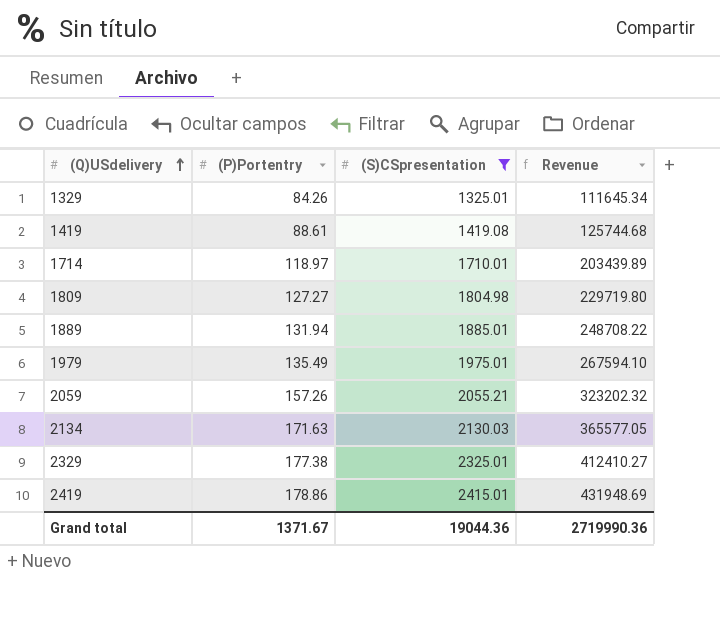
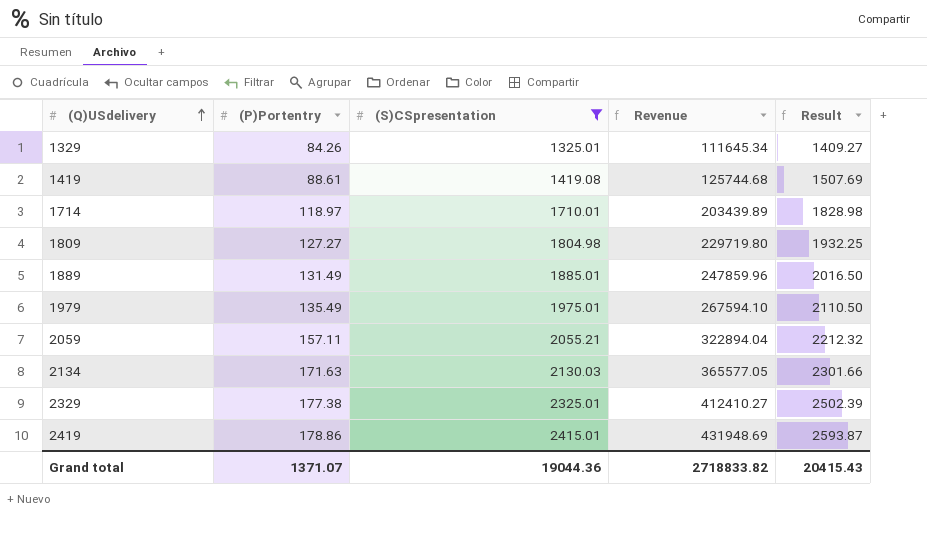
column Result | formula: none -> [(P)Portentry] + [(S)CSpresentation]
1889 | (P)Portentry: 131.94 -> 131.49
1889 | Revenue: 248708.22 -> 247859.96
2059 | (P)Portentry: 157.26 -> 157.11
2059 | Revenue: 323202.32 -> 322894.04
Grand total | (P)Portentry: 1371.67 -> 1371.07
Grand total | Revenue: 2719990.36 -> 2718833.82

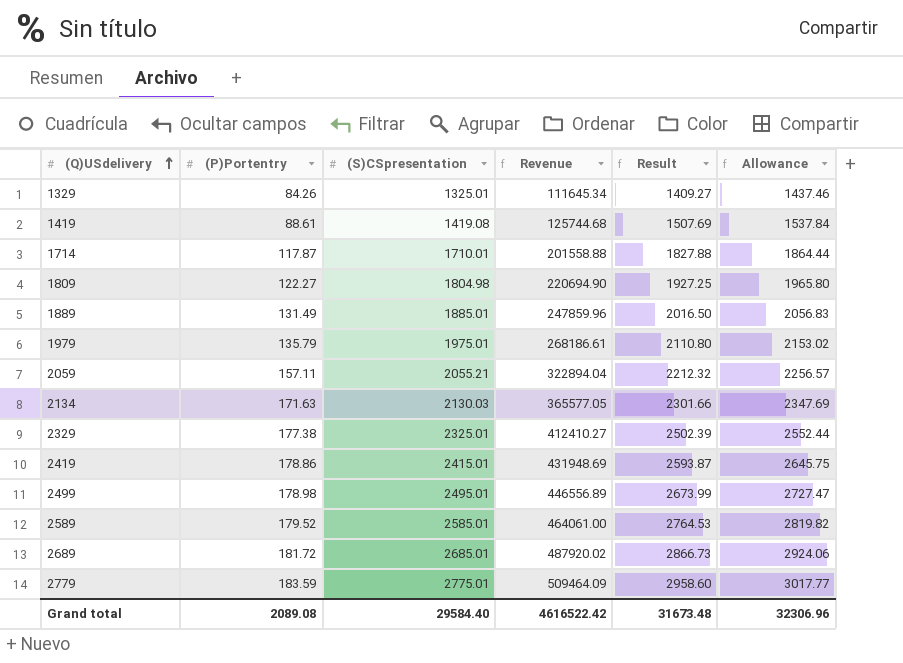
filter: (S)CSpresentation <= 2415.01 -> none
column Allowance | formula: none -> [Result] * 1.02
1714 | (P)Portentry: 118.97 -> 117.87
1714 | Revenue: 203439.89 -> 201558.88
1714 | Result: 1828.98 -> 1827.88
1809 | (P)Portentry: 127.27 -> 122.27
1809 | Revenue: 229719.80 -> 220694.90
1809 | Result: 1932.25 -> 1927.25
1979 | (P)Portentry: 135.49 -> 135.79
1979 | Revenue: 267594.10 -> 268186.61
1979 | Result: 2110.50 -> 2110.80
Grand total | (P)Portentry: 1371.07 -> 2089.08
Grand total | (S)CSpresentation: 19044.36 -> 29584.40
Grand total | Revenue: 2718833.82 -> 4616522.42
Grand total | Result: 20415.43 -> 31673.48

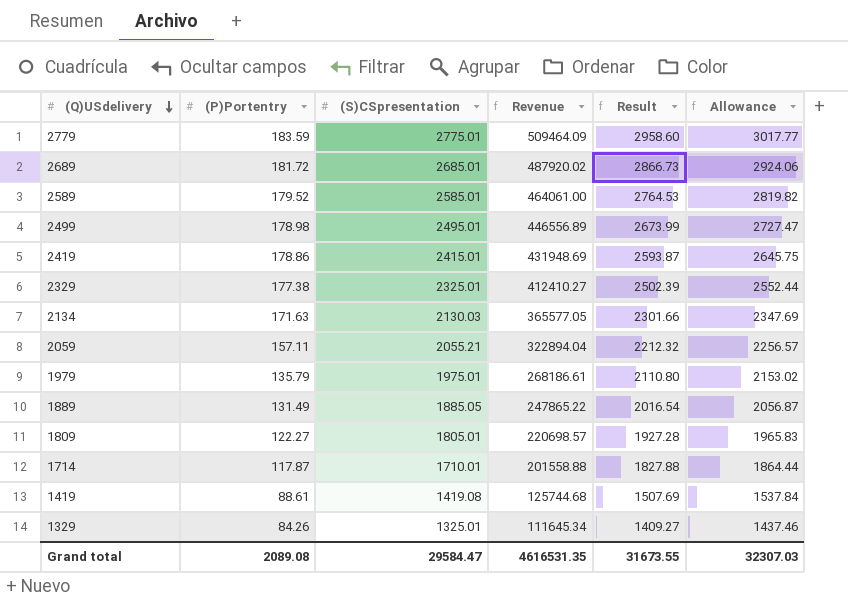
row order: (Q)USdelivery ascending -> (Q)USdelivery descending
1889 | (S)CSpresentation: 1885.01 -> 1885.05
1889 | Revenue: 247859.96 -> 247865.22
1889 | Result: 2016.50 -> 2016.54
1889 | Allowance: 2056.83 -> 2056.87
1809 | (S)CSpresentation: 1804.98 -> 1805.01
1809 | Revenue: 220694.90 -> 220698.57
1809 | Result: 1927.25 -> 1927.28
1809 | Allowance: 1965.80 -> 1965.83
Grand total | (S)CSpresentation: 29584.40 -> 29584.47
Grand total | Revenue: 4616522.42 -> 4616531.35
Grand total | Result: 31673.48 -> 31673.55
Grand total | Allowance: 32306.96 -> 32307.03

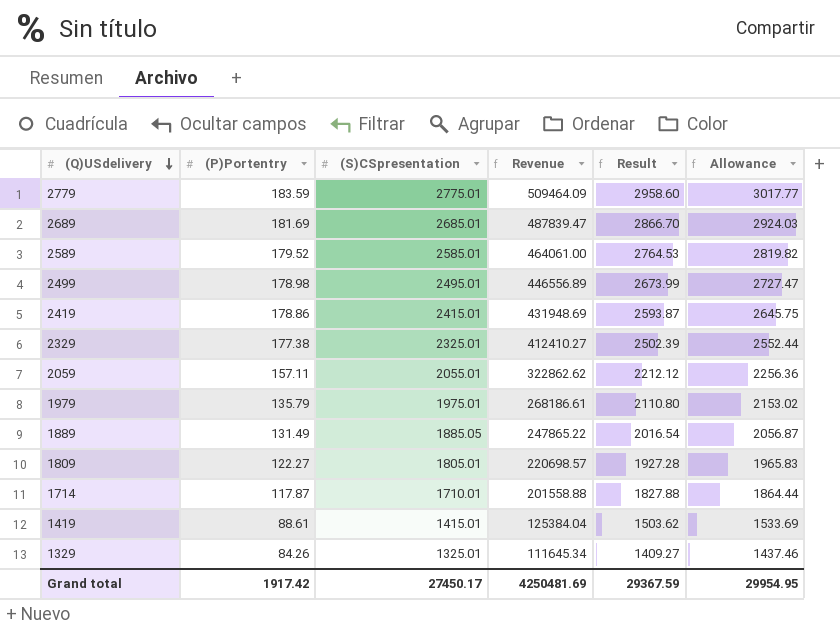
row 2134: 171.63 | 2130.03 | 365577.05 | 2301.66 | 2347.69 -> none
2689 | (P)Portentry: 181.72 -> 181.69
2689 | Revenue: 487920.02 -> 487839.47
2689 | Result: 2866.73 -> 2866.70
2689 | Allowance: 2924.06 -> 2924.03
2059 | (S)CSpresentation: 2055.21 -> 2055.01
2059 | Revenue: 322894.04 -> 322862.62
2059 | Result: 2212.32 -> 2212.12
2059 | Allowance: 2256.57 -> 2256.36
1419 | (S)CSpresentation: 1419.08 -> 1415.01
1419 | Revenue: 125744.68 -> 125384.04
1419 | Result: 1507.69 -> 1503.62
1419 | Allowance: 1537.84 -> 1533.69
Grand total | (P)Portentry: 2089.08 -> 1917.42
Grand total | (S)CSpresentation: 29584.47 -> 27450.17
Grand total | Revenue: 4616531.35 -> 4250481.69
Grand total | Result: 31673.55 -> 29367.59
Grand total | Allowance: 32307.03 -> 29954.95

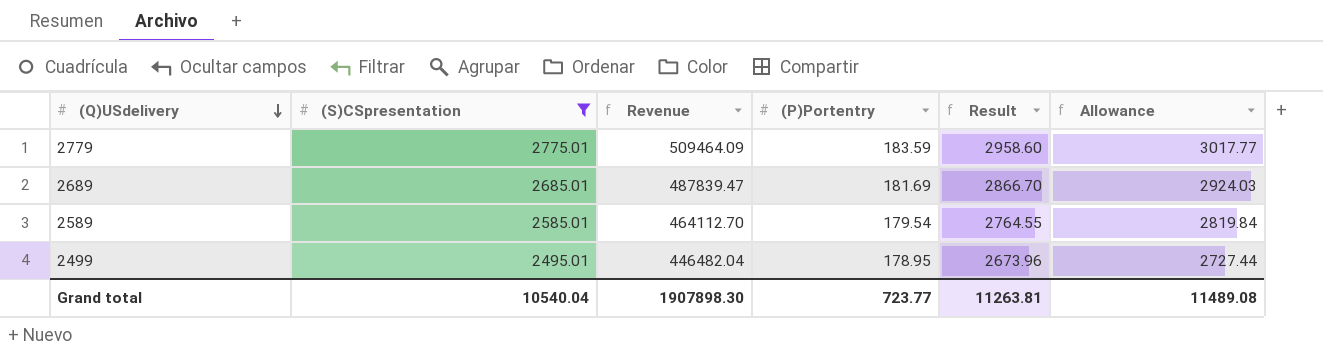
filter: none -> (S)CSpresentation >= 2495.01
column (P)Portentry | position: 2 -> 4
2589 | Revenue: 464061.00 -> 464112.70
2589 | (P)Portentry: 179.52 -> 179.54
2589 | Result: 2764.53 -> 2764.55
2589 | Allowance: 2819.82 -> 2819.84
2499 | Revenue: 446556.89 -> 446482.04
2499 | (P)Portentry: 178.98 -> 178.95
2499 | Result: 2673.99 -> 2673.96
2499 | Allowance: 2727.47 -> 2727.44
Grand total | (S)CSpresentation: 27450.17 -> 10540.04
Grand total | Revenue: 4250481.69 -> 1907898.30
Grand total | (P)Portentry: 1917.42 -> 723.77
Grand total | Result: 29367.59 -> 11263.81
Grand total | Allowance: 29954.95 -> 11489.08

